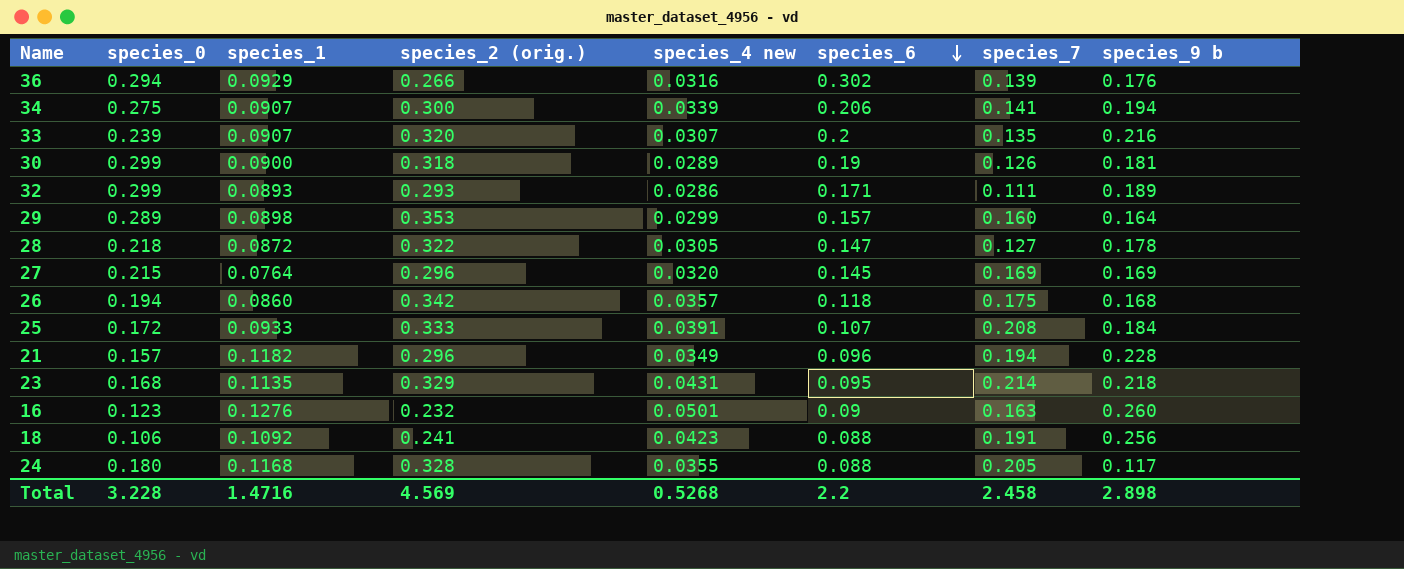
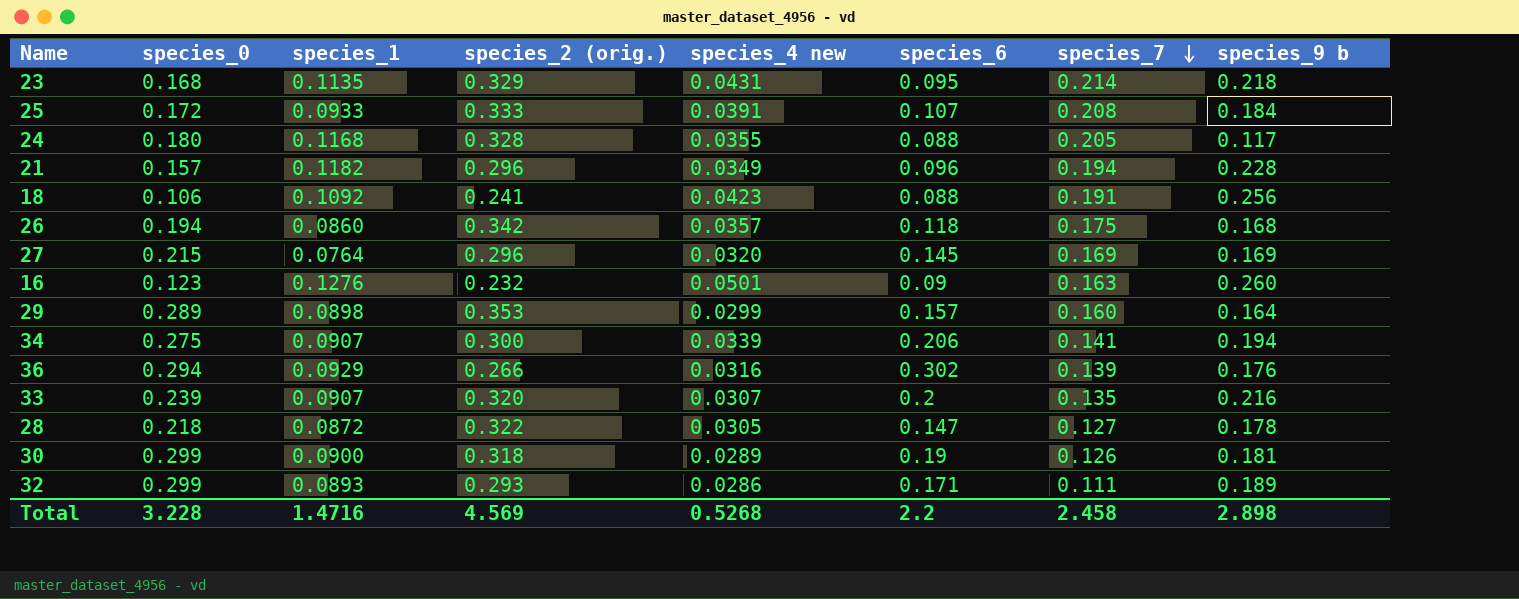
row order: species_6 descending -> species_7 descending

